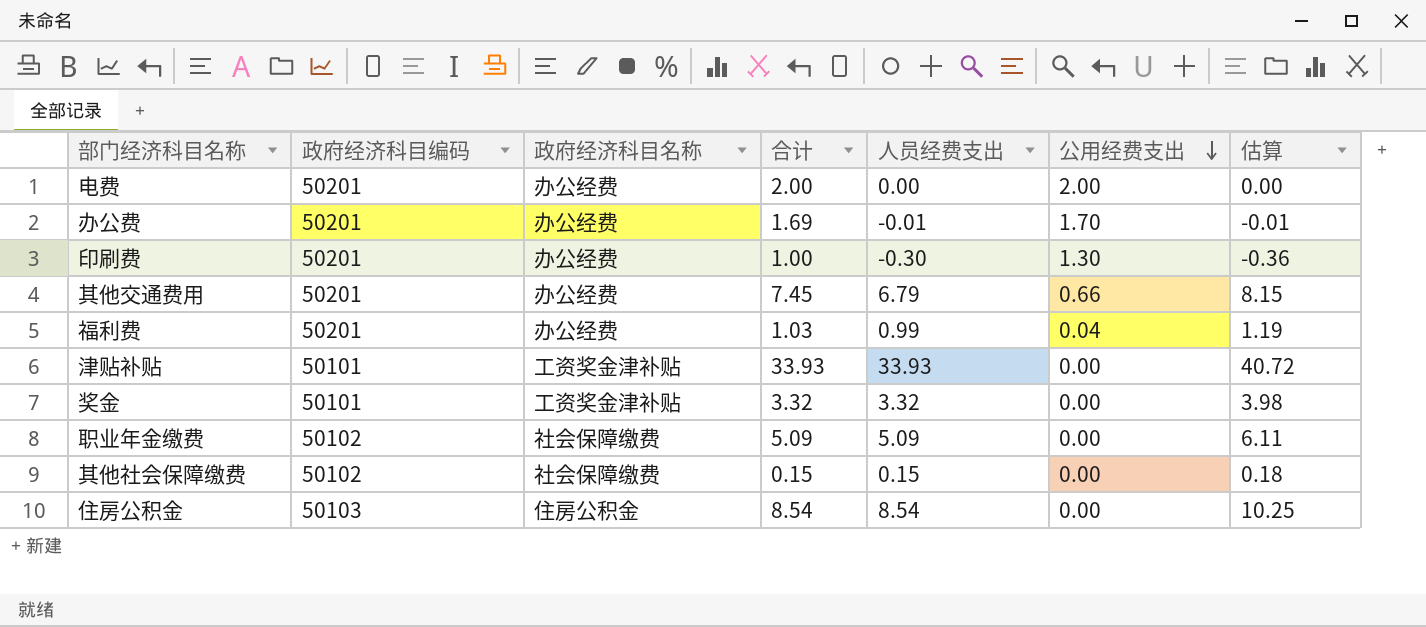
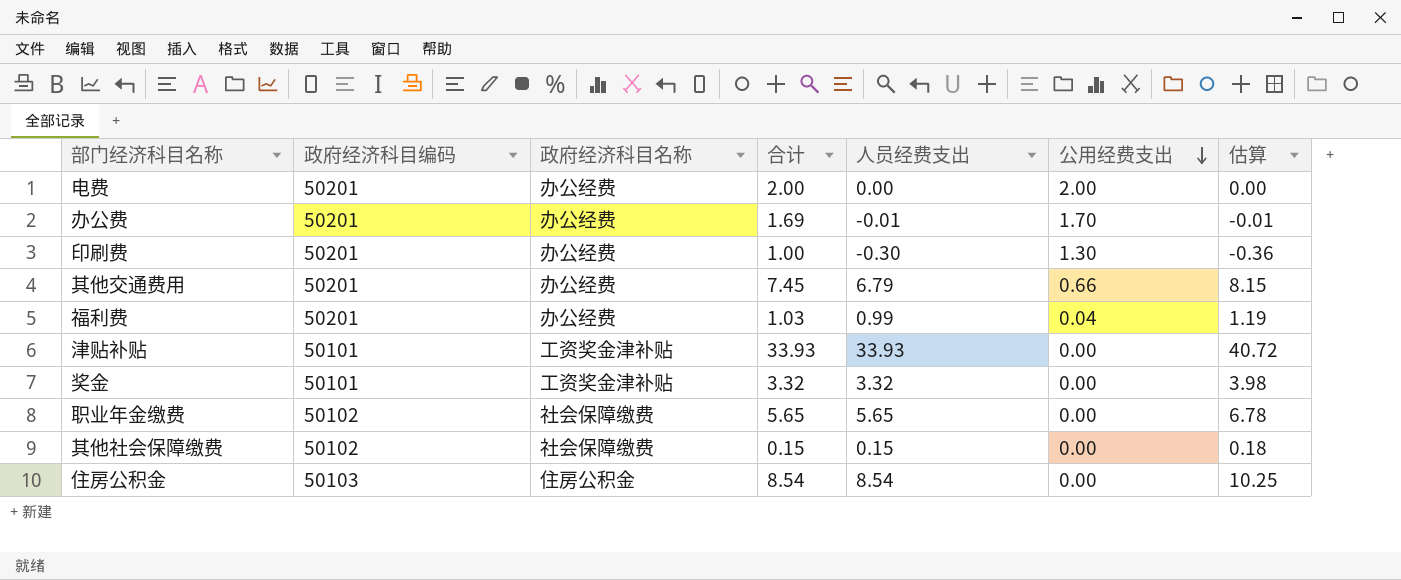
职业年金缴费 | 合计: 5.09 -> 5.65
职业年金缴费 | 人员经费支出: 5.09 -> 5.65
职业年金缴费 | 估算: 6.11 -> 6.78

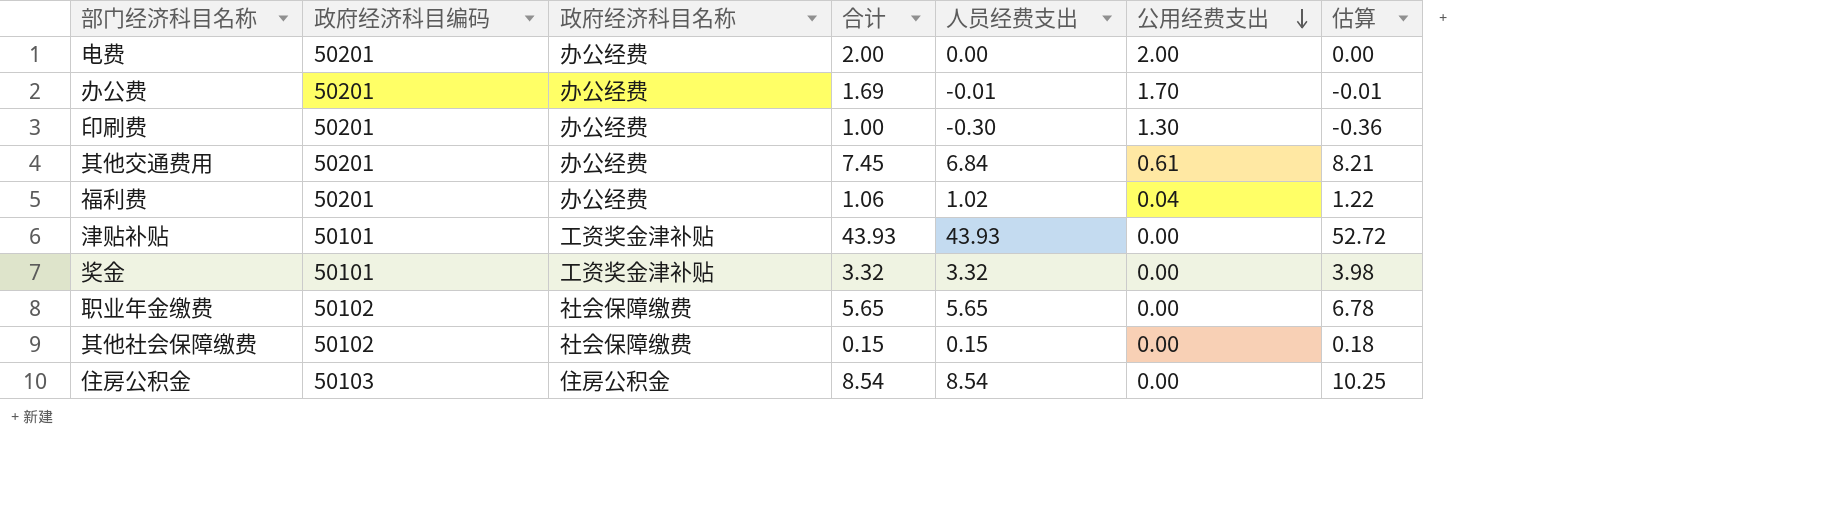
其他交通费用 | 人员经费支出: 6.79 -> 6.84
其他交通费用 | 公用经费支出: 0.66 -> 0.61
其他交通费用 | 估算: 8.15 -> 8.21
福利费 | 合计: 1.03 -> 1.06
福利费 | 人员经费支出: 0.99 -> 1.02
福利费 | 估算: 1.19 -> 1.22
津贴补贴 | 合计: 33.93 -> 43.93
津贴补贴 | 人员经费支出: 33.93 -> 43.93
津贴补贴 | 估算: 40.72 -> 52.72

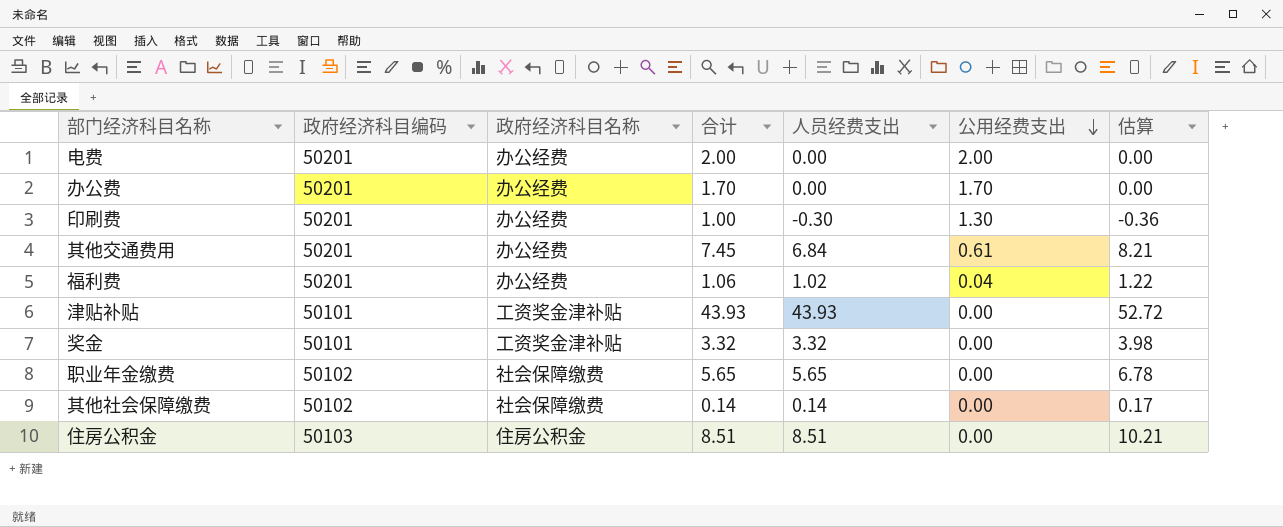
办公费 | 合计: 1.69 -> 1.70
办公费 | 人员经费支出: -0.01 -> 0.00
办公费 | 估算: -0.01 -> 0.00
其他社会保障缴费 | 合计: 0.15 -> 0.14
其他社会保障缴费 | 人员经费支出: 0.15 -> 0.14
其他社会保障缴费 | 估算: 0.18 -> 0.17
住房公积金 | 合计: 8.54 -> 8.51
住房公积金 | 人员经费支出: 8.54 -> 8.51
住房公积金 | 估算: 10.25 -> 10.21

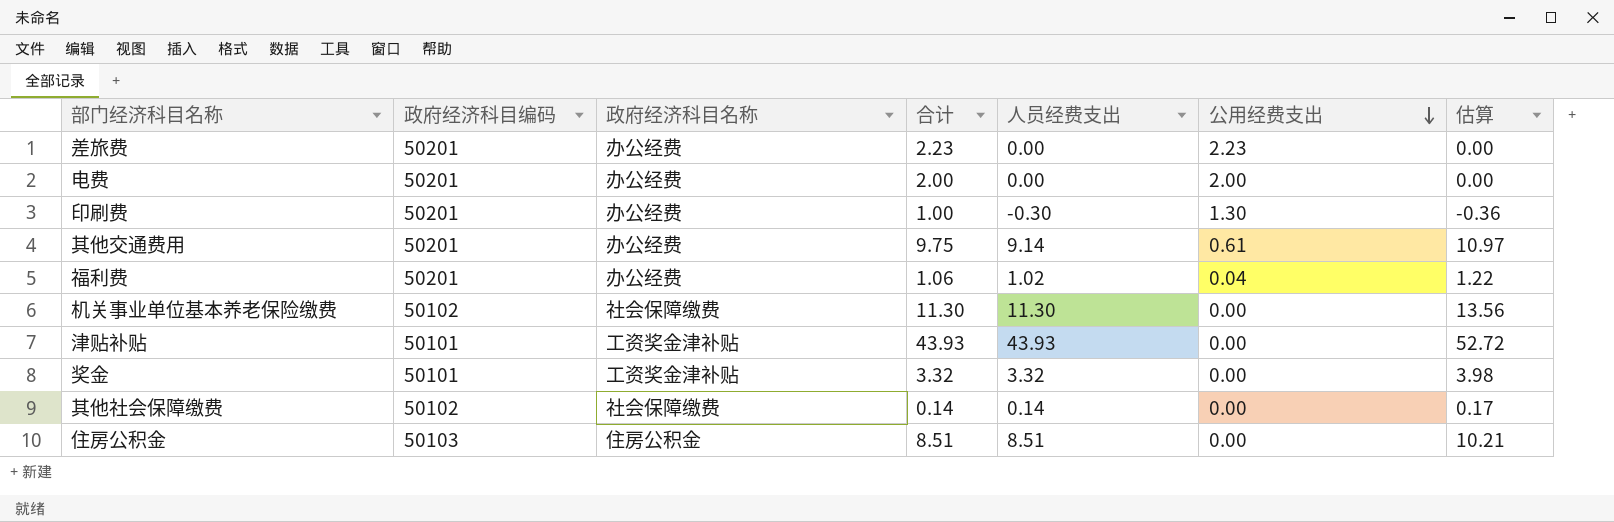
row 办公费: 50201 | 办公经费 | 1.70 | 0.00 | 1.70 | 0.00 -> none
row 职业年金缴费: 50102 | 社会保障缴费 | 5.65 | 5.65 | 0.00 | 6.78 -> none
row 差旅费: none -> 50201 | 办公经费 | 2.23 | 0.00 | 2.23 | 0.00
其他交通费用 | 合计: 7.45 -> 9.75
其他交通费用 | 人员经费支出: 6.84 -> 9.14
其他交通费用 | 估算: 8.21 -> 10.97
row 机关事业单位基本养老保险缴费: none -> 50102 | 社会保障缴费 | 11.30 | 11.30 | 0.00 | 13.56

